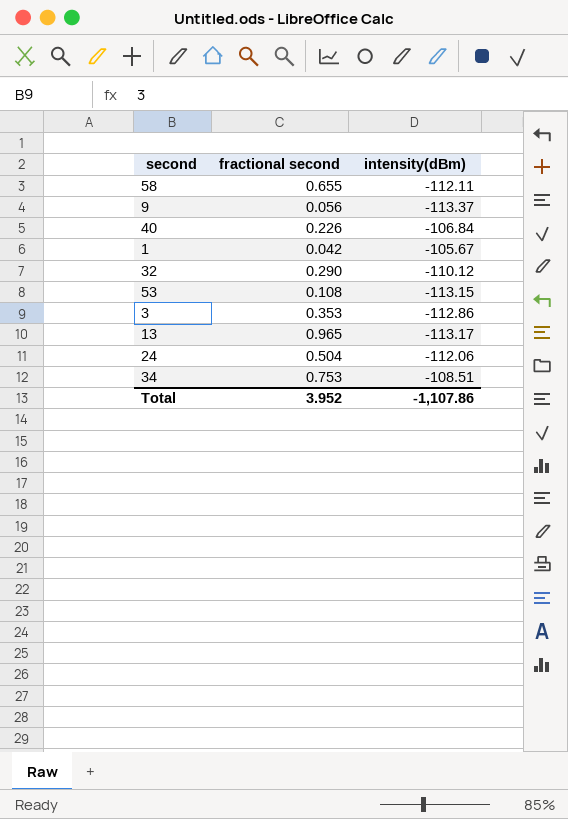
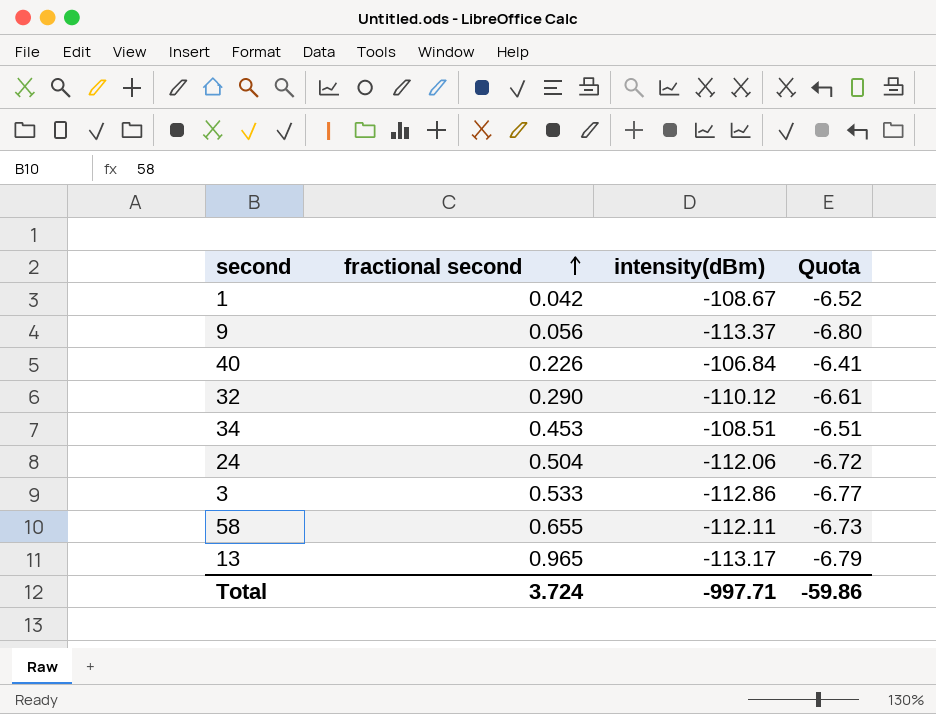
row order: none -> fractional second ascending
column Quota | formula: none -> [intensity(dBm)] * 0.06
row 53: 0.108 | -113.15 -> none
1 | intensity(dBm): -105.67 -> -108.67
34 | fractional second: 0.753 -> 0.453
3 | fractional second: 0.353 -> 0.533
Total | fractional second: 3.952 -> 3.724
Total | intensity(dBm): -1,107.86 -> -997.71

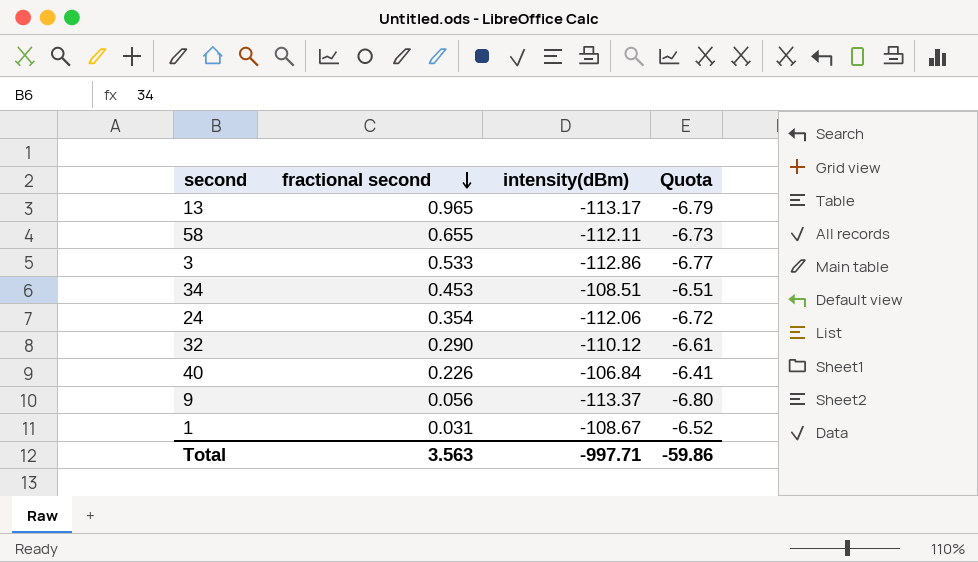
row order: fractional second ascending -> fractional second descending
24 | fractional second: 0.504 -> 0.354
1 | fractional second: 0.042 -> 0.031
Total | fractional second: 3.724 -> 3.563

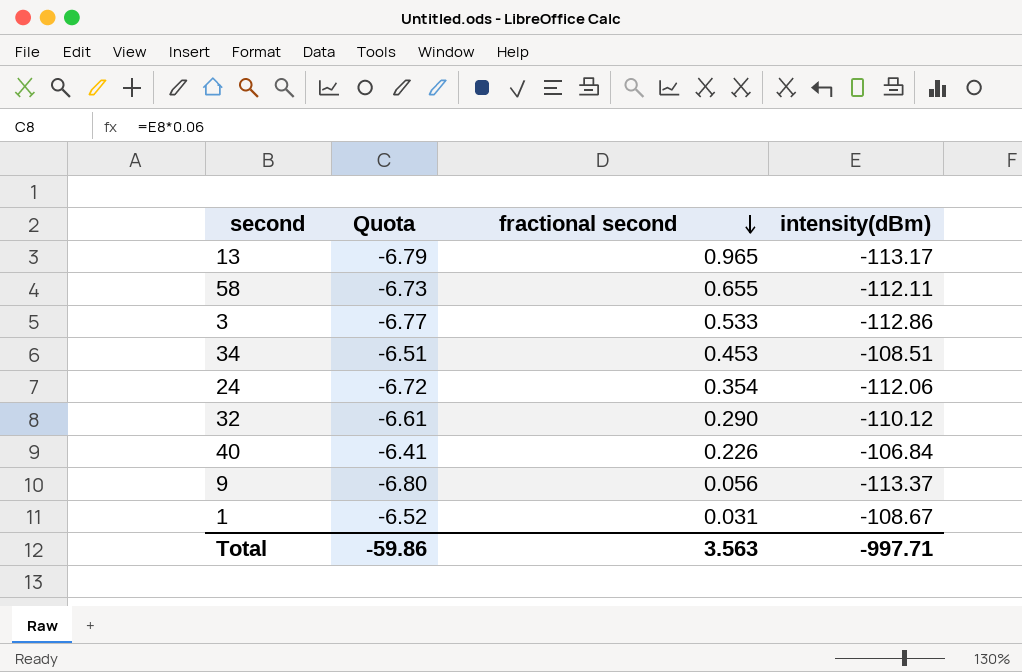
column Quota | position: 4 -> 2

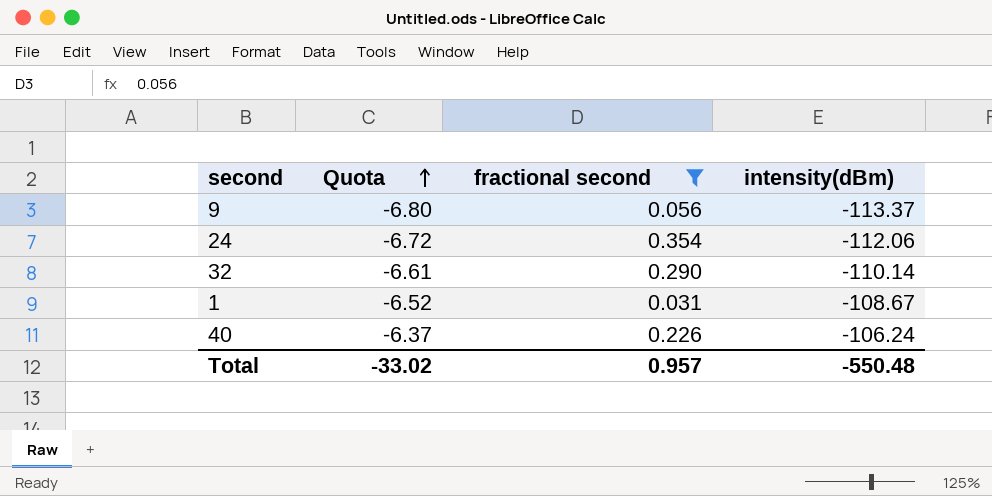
filter: none -> fractional second <= 0.354
row order: fractional second descending -> Quota ascending
32 | intensity(dBm): -110.12 -> -110.14
40 | Quota: -6.41 -> -6.37
40 | intensity(dBm): -106.84 -> -106.24
Total | Quota: -59.86 -> -33.02
Total | fractional second: 3.563 -> 0.957
Total | intensity(dBm): -997.71 -> -550.48

